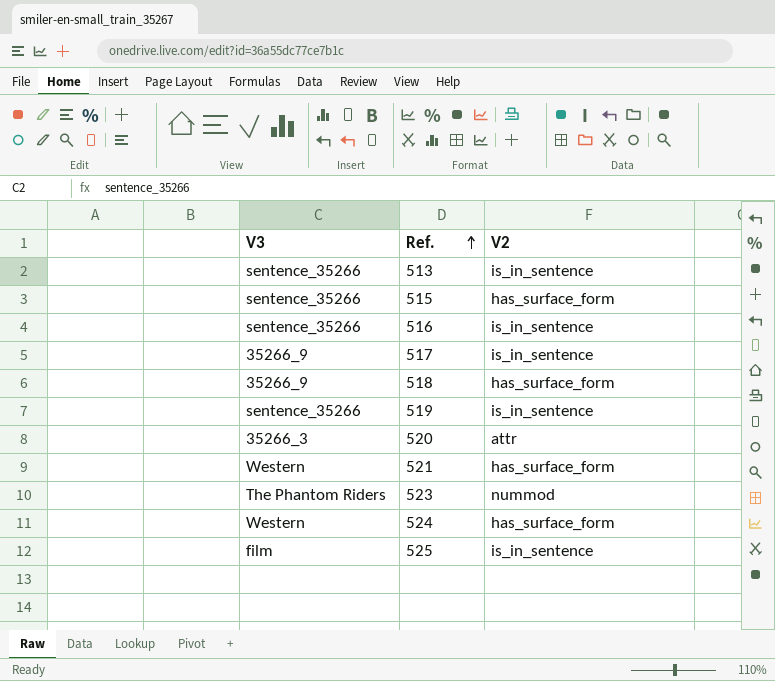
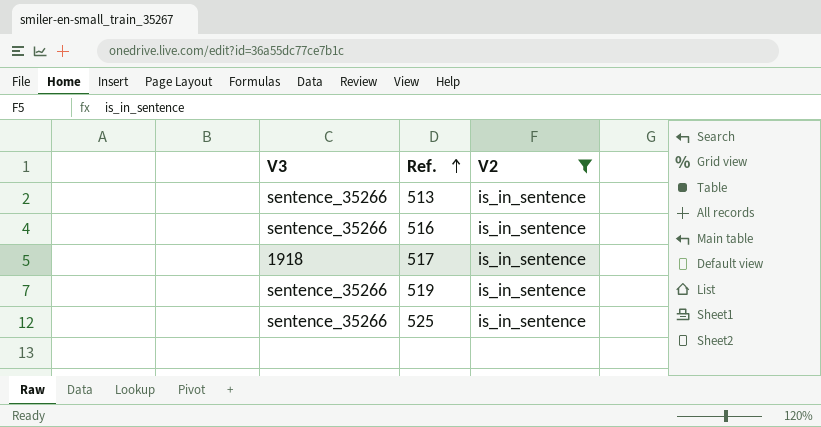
filter: none -> V2 = is_in_sentence
517 | V3: 35266_9 -> 1918
525 | V3: film -> sentence_35266

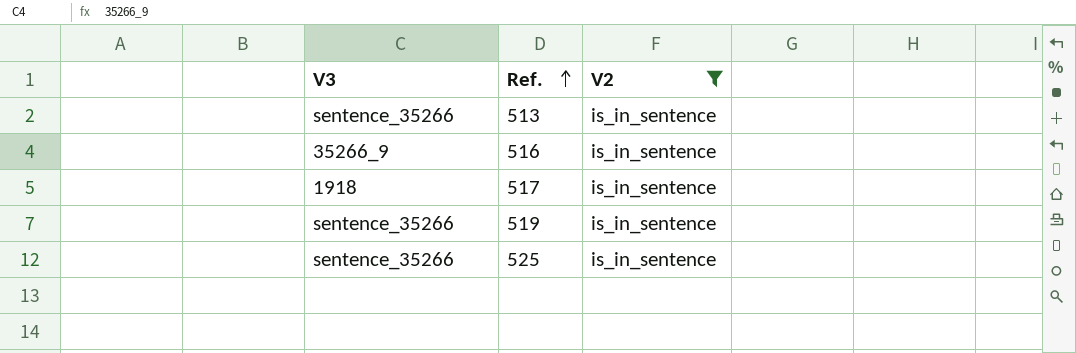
516 | V3: sentence_35266 -> 35266_9

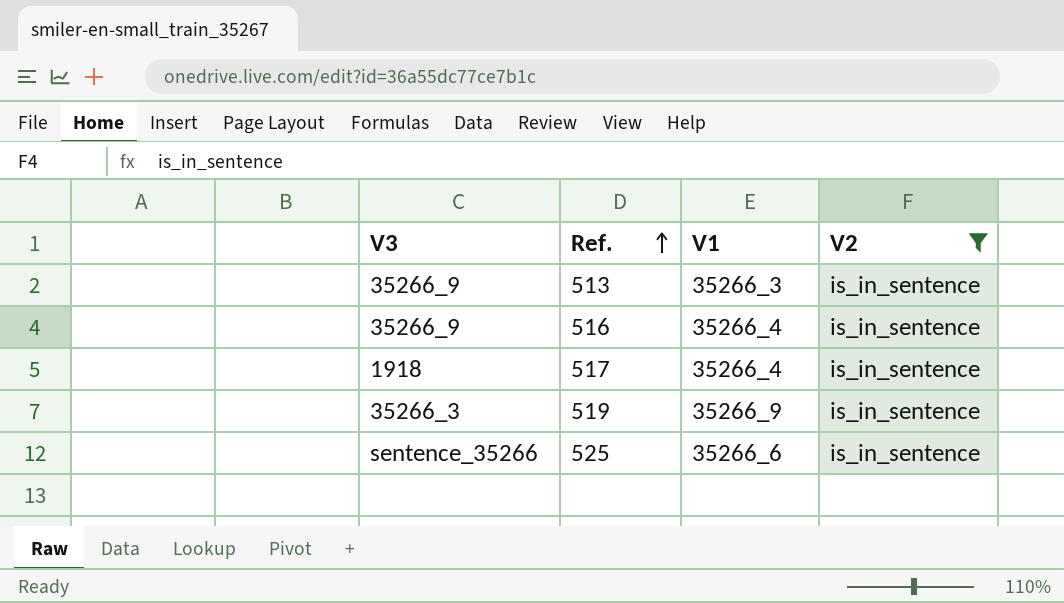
column V1 | position: none -> 3
513 | V3: sentence_35266 -> 35266_9
519 | V3: sentence_35266 -> 35266_3

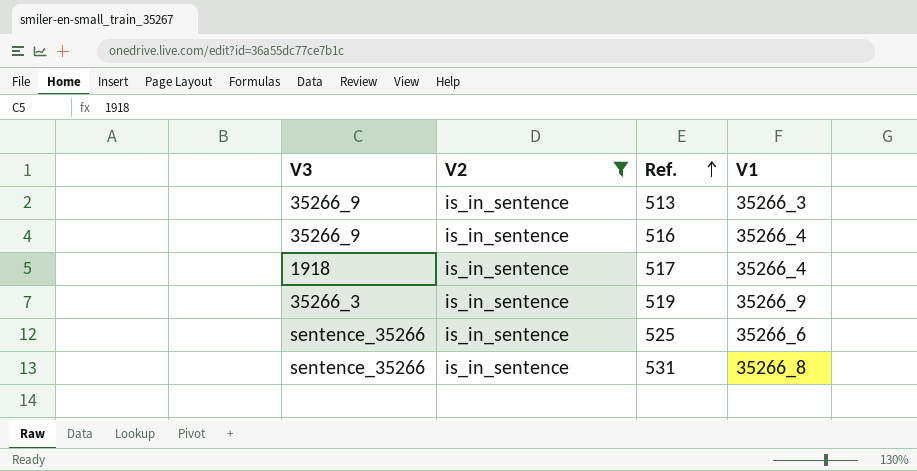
column V2 | position: 4 -> 2
row 531: none -> sentence_35266 | is_in_sentence | 35266_8

